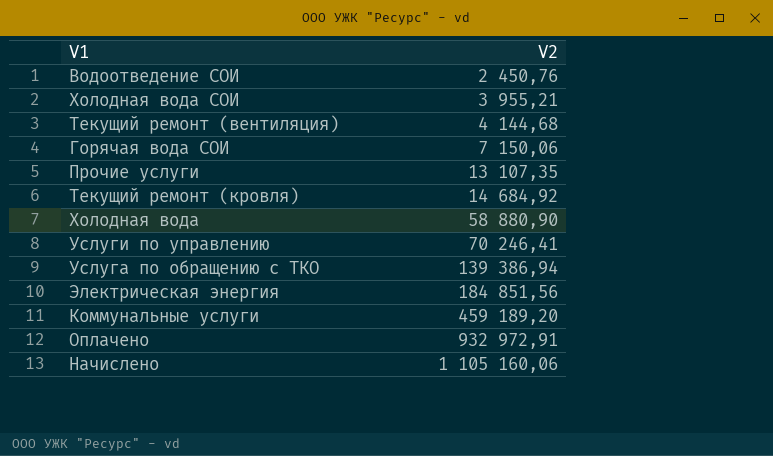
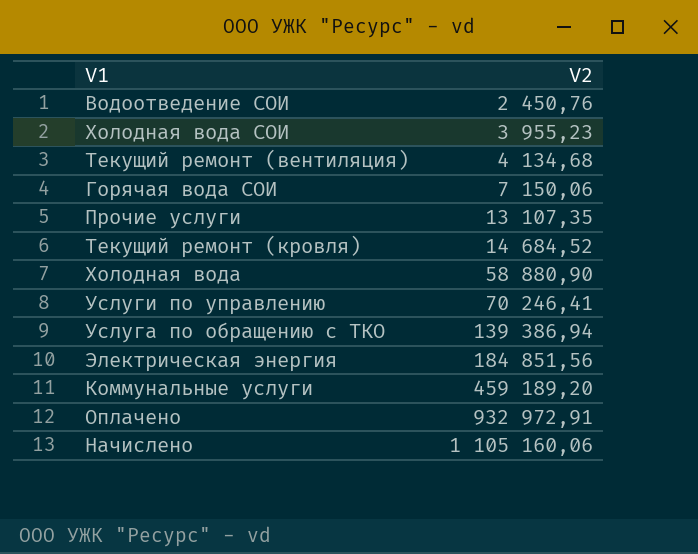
Холодная вода СОИ | V2: 3 955,21 -> 3 955,23
Текущий ремонт (вентиляция) | V2: 4 144,68 -> 4 134,68
Текущий ремонт (кровля) | V2: 14 684,92 -> 14 684,52

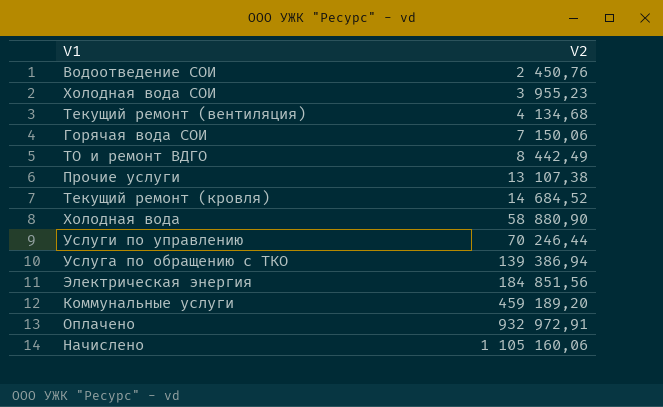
row ТО и ремонт ВДГО: none -> 8 442,49
Прочие услуги | V2: 13 107,35 -> 13 107,38
Услуги по управлению | V2: 70 246,41 -> 70 246,44

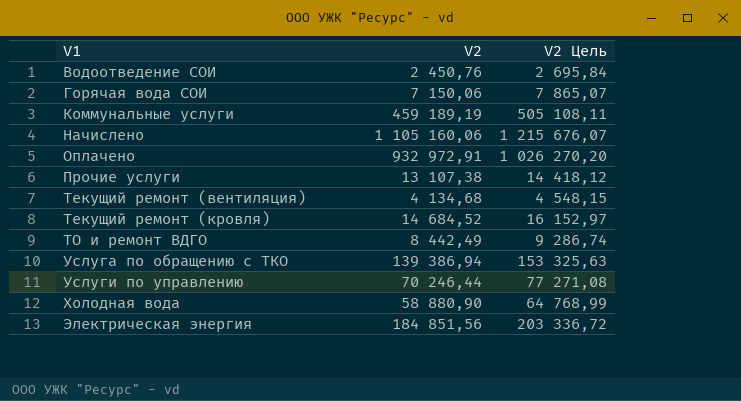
row order: V2 ascending -> V1 ascending
column V2 Цель | formula: none -> [V2] * 1,1
row Холодная вода СОИ: 3 955,23 -> none
Коммунальные услуги | V2: 459 189,20 -> 459 189,19

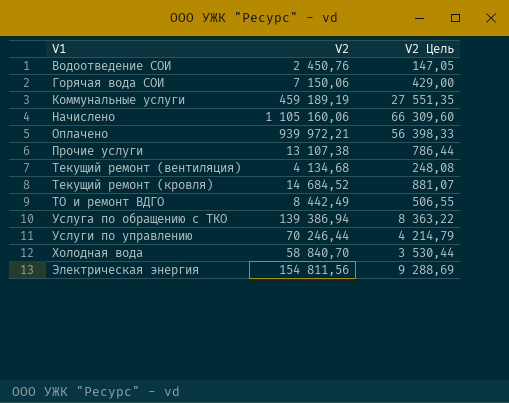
column V2 Цель | formula: [V2] * 1,1 -> [V2] * 0,06
Оплачено | V2: 932 972,91 -> 939 972,21
Холодная вода | V2: 58 880,90 -> 58 840,70
Электрическая энергия | V2: 184 851,56 -> 154 811,56

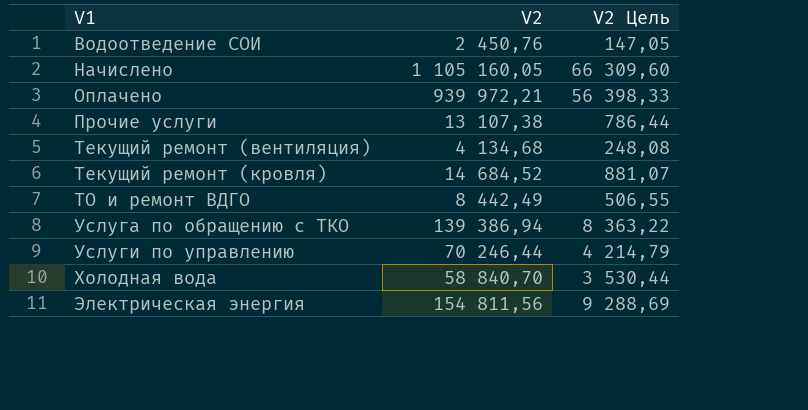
row Горячая вода СОИ: 7 150,06 | 429,00 -> none
row Коммунальные услуги: 459 189,19 | 27 551,35 -> none
Начислено | V2: 1 105 160,06 -> 1 105 160,05

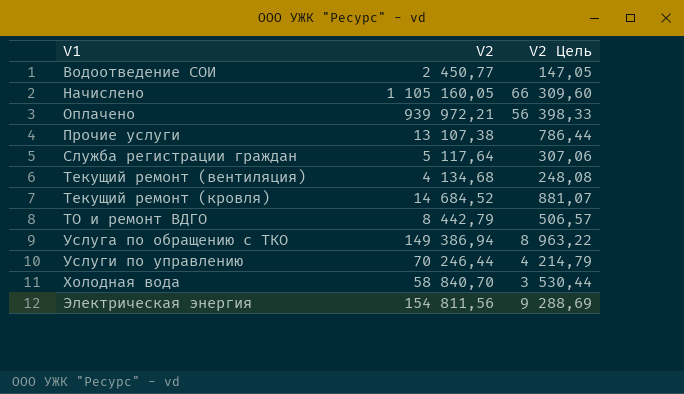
Водоотведение СОИ | V2: 2 450,76 -> 2 450,77
row Служба регистрации граждан: none -> 5 117,64 | 307,06
ТО и ремонт ВДГО | V2: 8 442,49 -> 8 442,79
ТО и ремонт ВДГО | V2 Цель: 506,55 -> 506,57
Услуга по обращению с ТКО | V2: 139 386,94 -> 149 386,94
Услуга по обращению с ТКО | V2 Цель: 8 363,22 -> 8 963,22

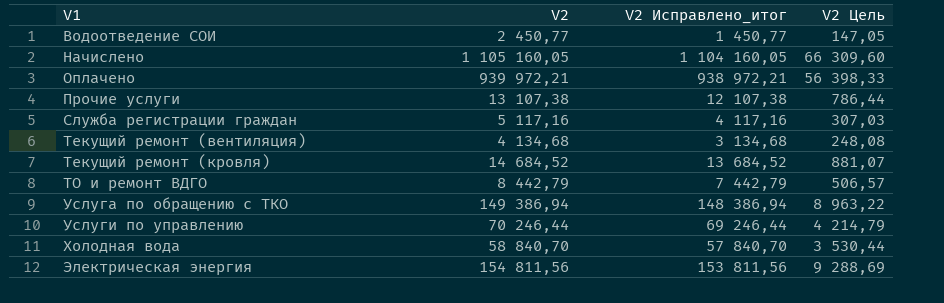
column V2 Исправлено_итог | formula: none -> [V2] - 1000
Служба регистрации граждан | V2: 5 117,64 -> 5 117,16
Служба регистрации граждан | V2 Цель: 307,06 -> 307,03

